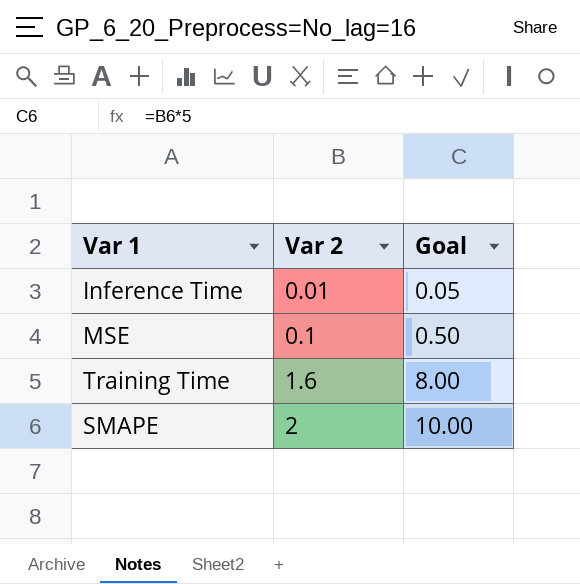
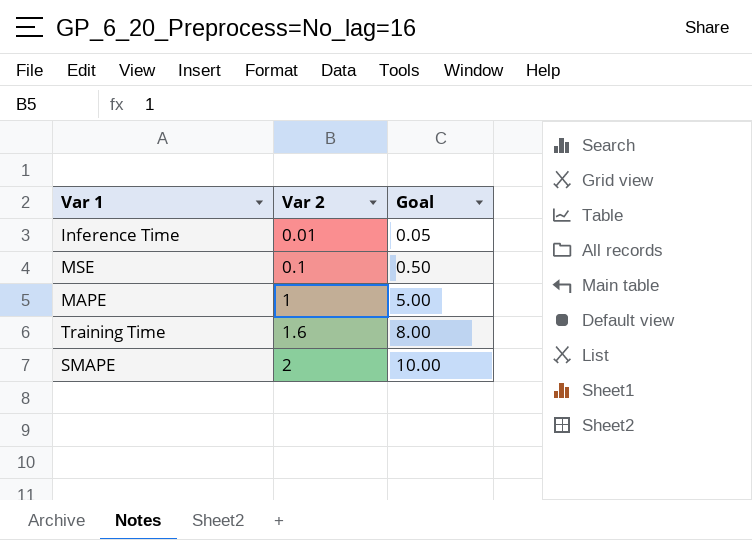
row MAPE: none -> 1 | 5.00

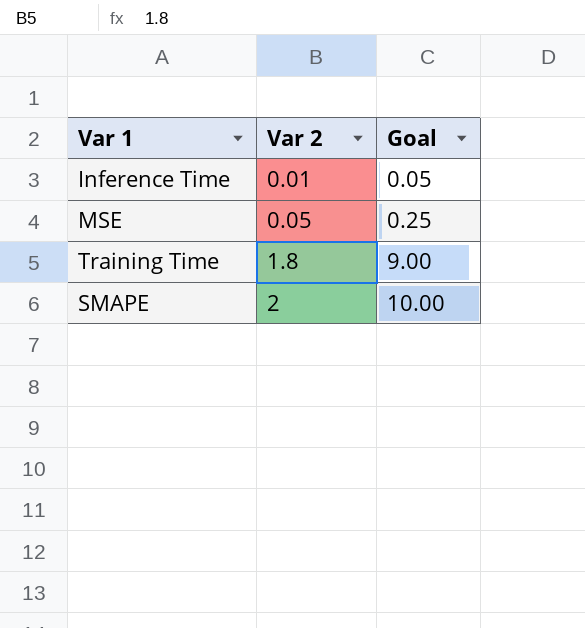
row MAPE: 1 | 5.00 -> none
MSE | Var 2: 0.1 -> 0.05
MSE | Goal: 0.50 -> 0.25
Training Time | Var 2: 1.6 -> 1.8
Training Time | Goal: 8.00 -> 9.00

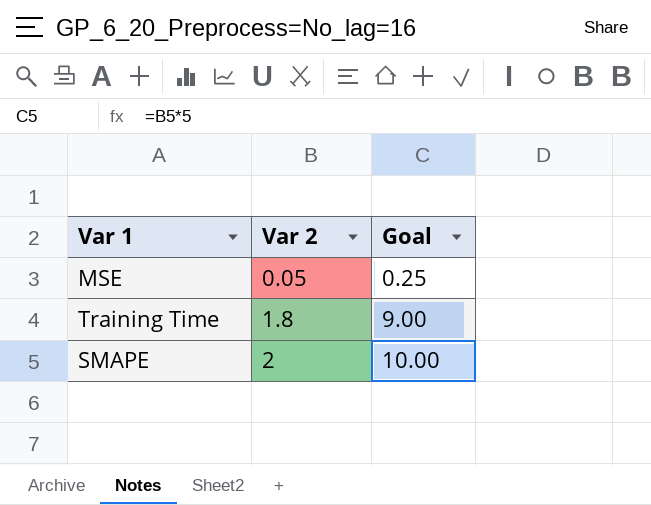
row Inference Time: 0.01 | 0.05 -> none

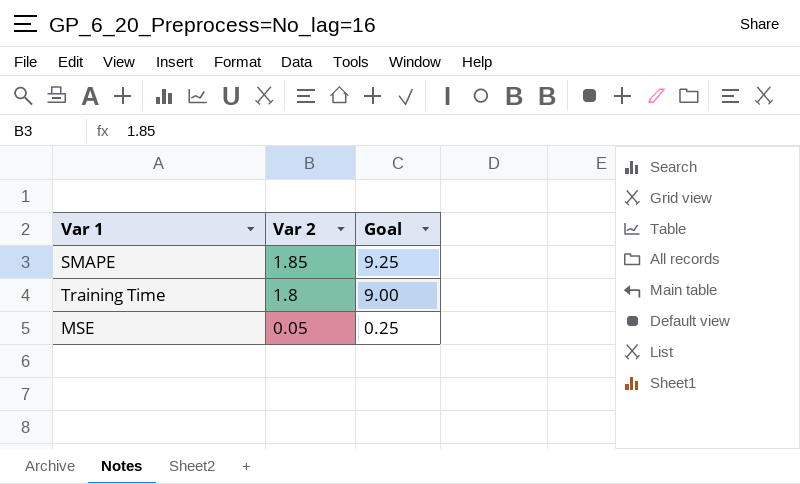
row order: Var 2 ascending -> Var 2 descending
SMAPE | Var 2: 2 -> 1.85
SMAPE | Goal: 10.00 -> 9.25

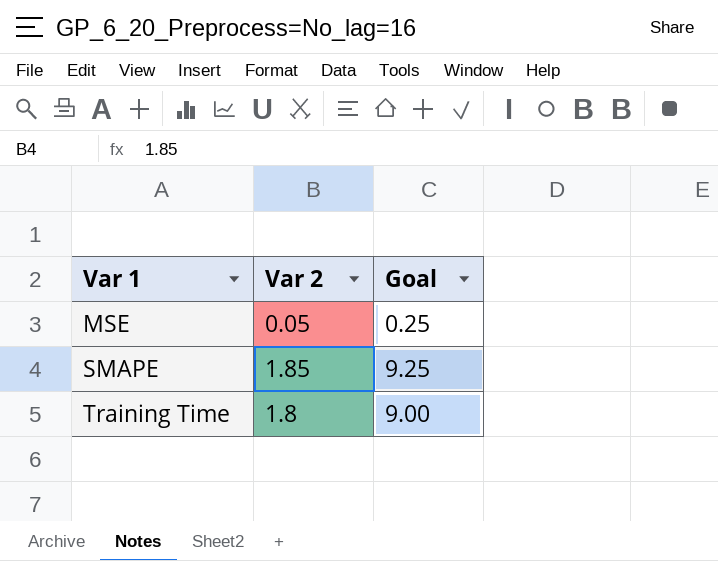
row order: Var 2 descending -> Var 1 ascending

